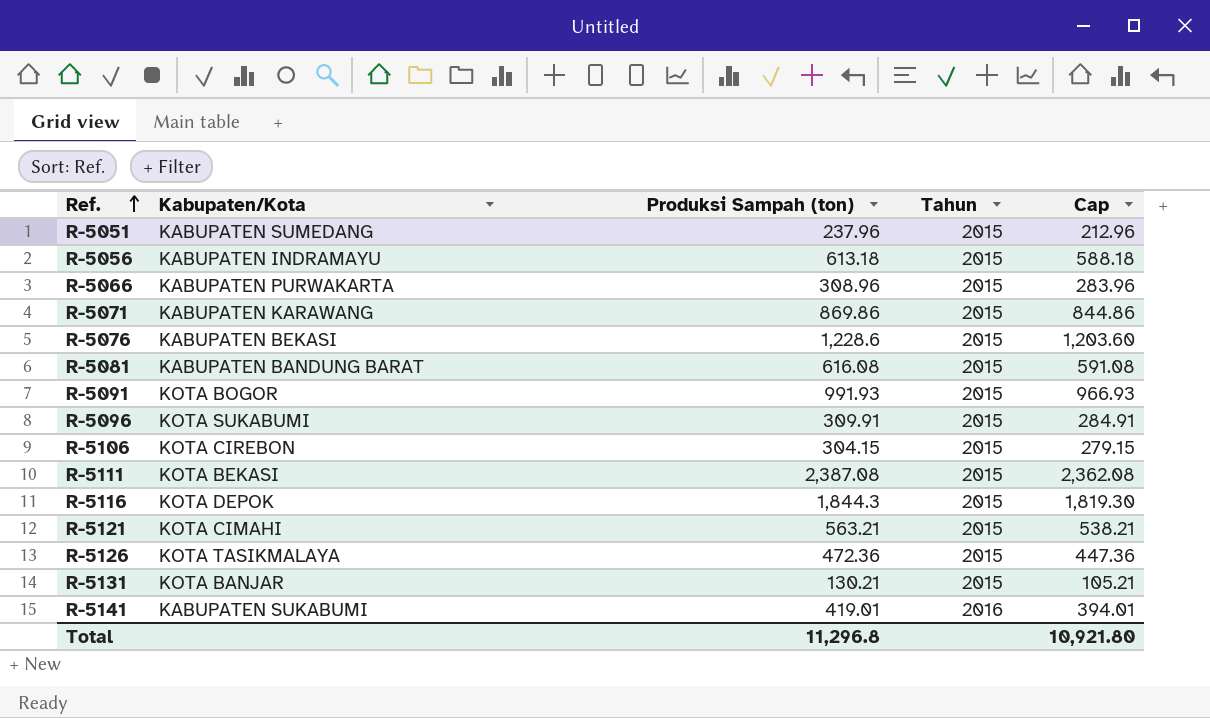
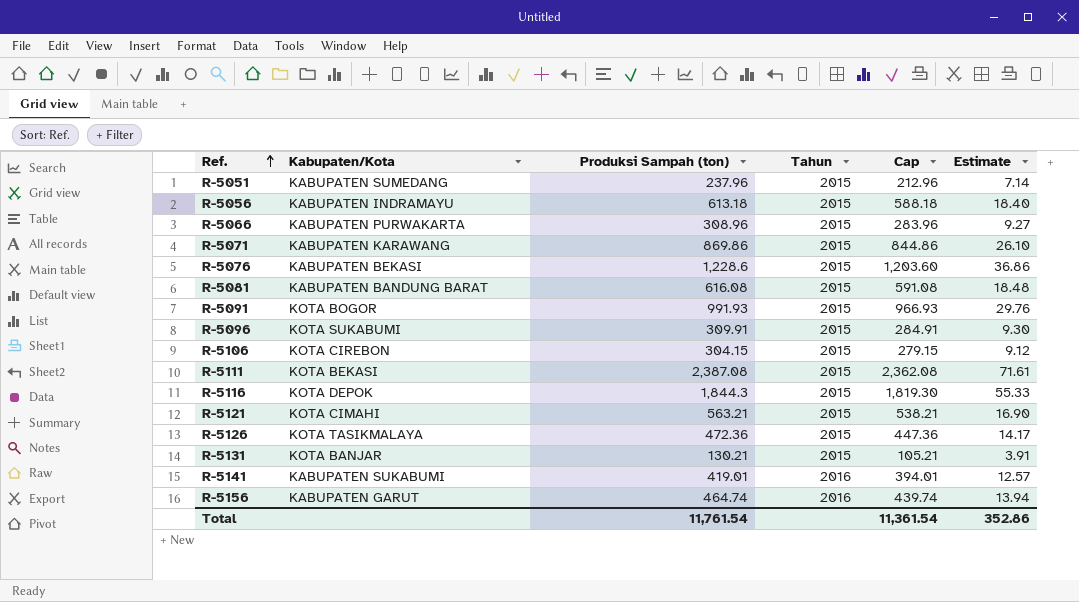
column Estimate | formula: none -> [Produksi Sampah (ton)] * 0.03
row R-5156: none -> KABUPATEN GARUT | 464.74 | 2016 | 439.74 | 13.94
Total | Produksi Sampah (ton): 11,296.8 -> 11,761.54
Total | Cap: 10,921.80 -> 11,361.54

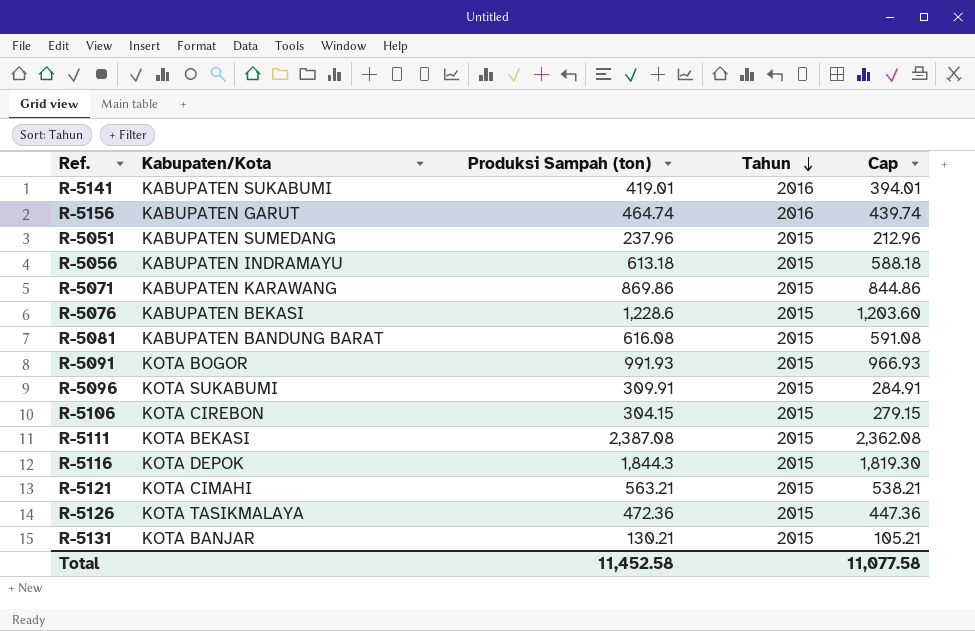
row order: Ref. ascending -> Tahun descending
column Estimate | formula: [Produksi Sampah (ton)] * 0.03 -> none
row R-5066: KABUPATEN PURWAKARTA | 308.96 | 2015 | 283.96 | 9.27 -> none
Total | Produksi Sampah (ton): 11,761.54 -> 11,452.58
Total | Cap: 11,361.54 -> 11,077.58

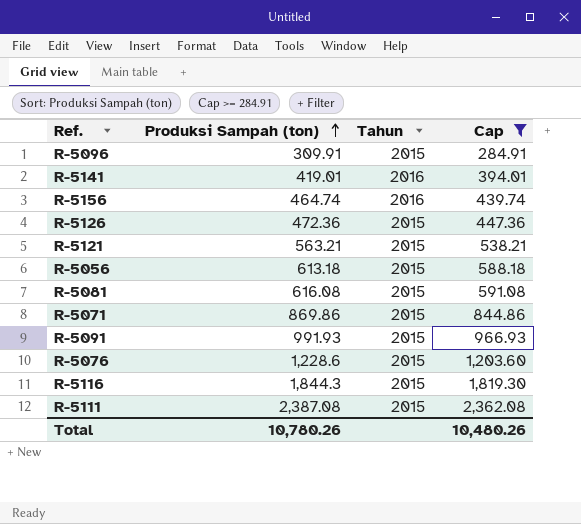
filter: none -> Cap >= 284.91
row order: Tahun descending -> Produksi Sampah (ton) ascending
column Kabupaten/Kota | position: 2 -> none
Total | Produksi Sampah (ton): 11,452.58 -> 10,780.26
Total | Cap: 11,077.58 -> 10,480.26

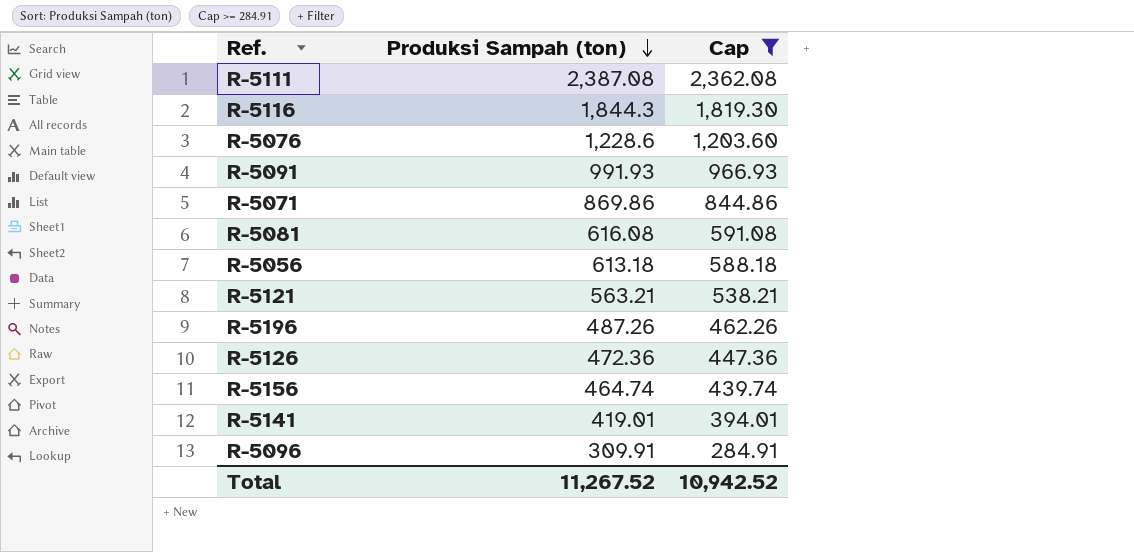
row order: Produksi Sampah (ton) ascending -> Produksi Sampah (ton) descending
column Tahun | position: 3 -> none
row R-5196: none -> 487.26 | 462.26
Total | Produksi Sampah (ton): 10,780.26 -> 11,267.52
Total | Cap: 10,480.26 -> 10,942.52

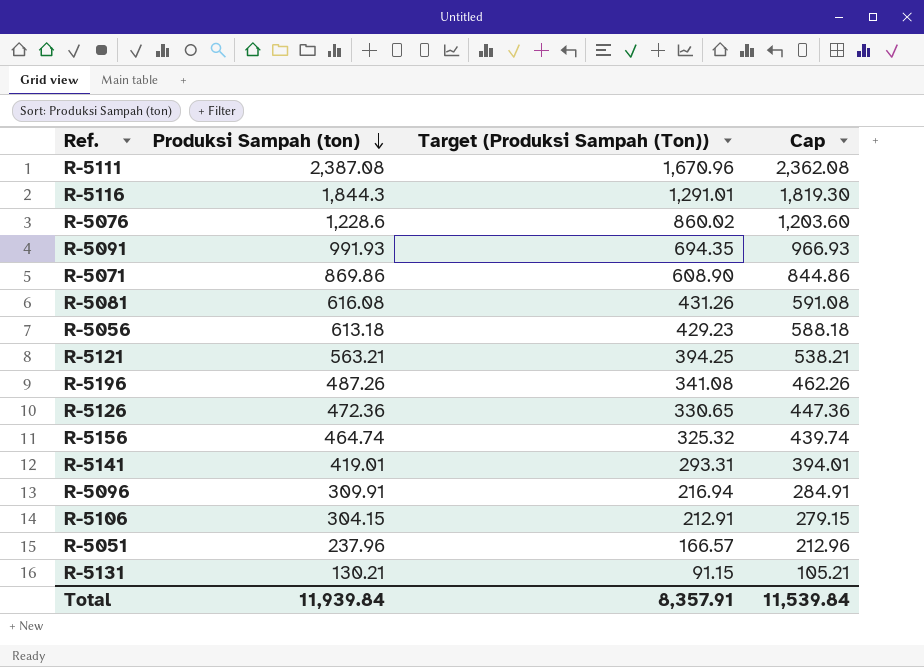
filter: Cap >= 284.91 -> none
column Target (Produksi Sampah (Ton)) | formula: none -> [Produksi Sampah (ton)] * 0.7
Total | Produksi Sampah (ton): 11,267.52 -> 11,939.84
Total | Cap: 10,942.52 -> 11,539.84

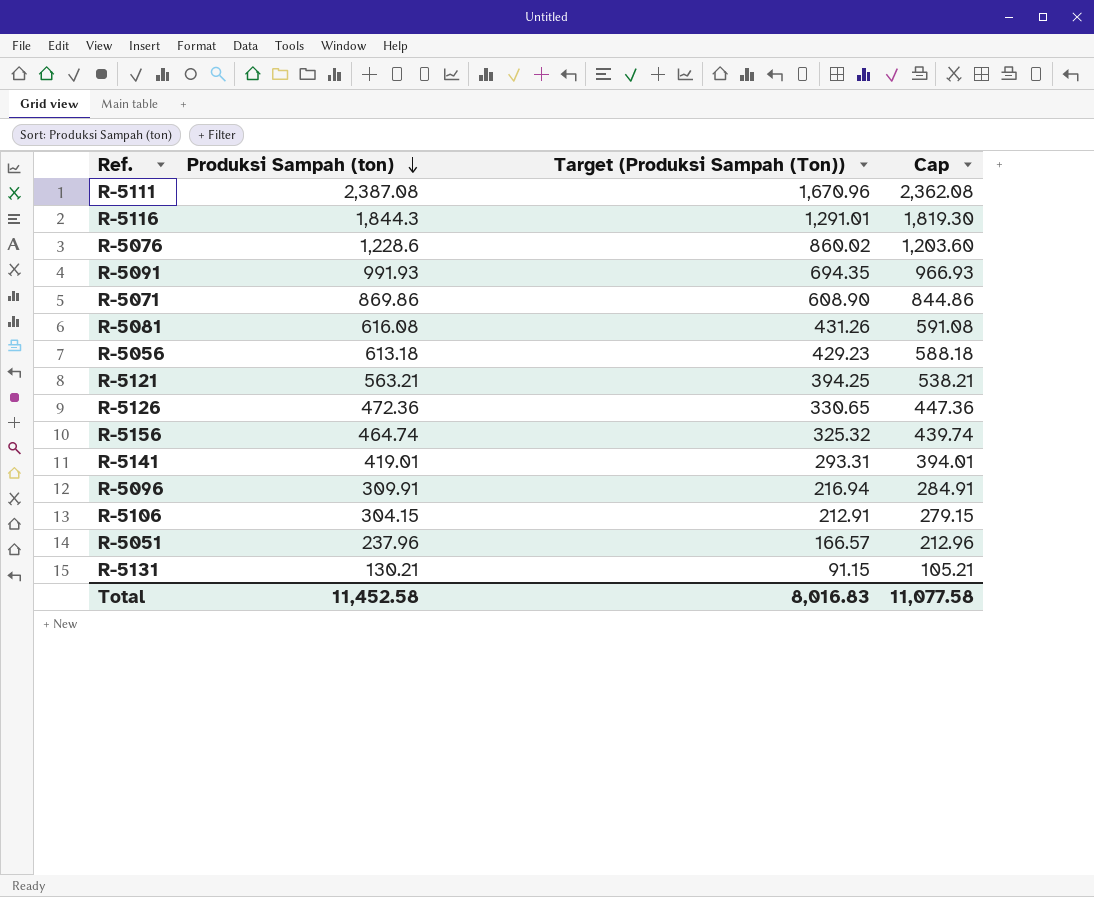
row R-5196: 487.26 | 341.08 | 462.26 -> none
Total | Produksi Sampah (ton): 11,939.84 -> 11,452.58
Total | Target (Produksi Sampah (Ton)): 8,357.91 -> 8,016.83
Total | Cap: 11,539.84 -> 11,077.58

